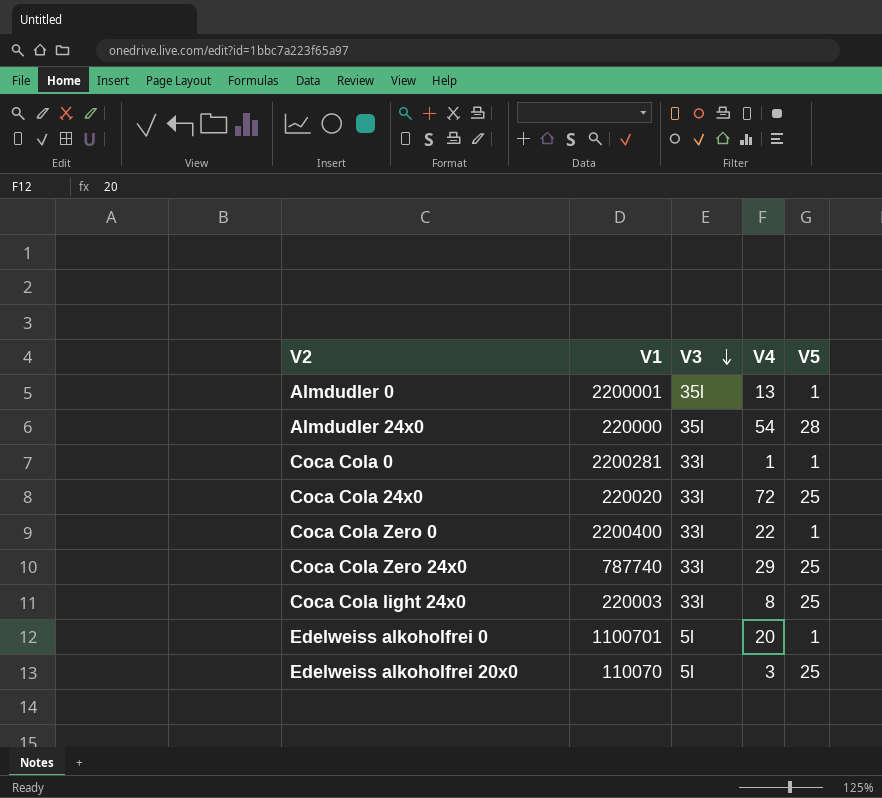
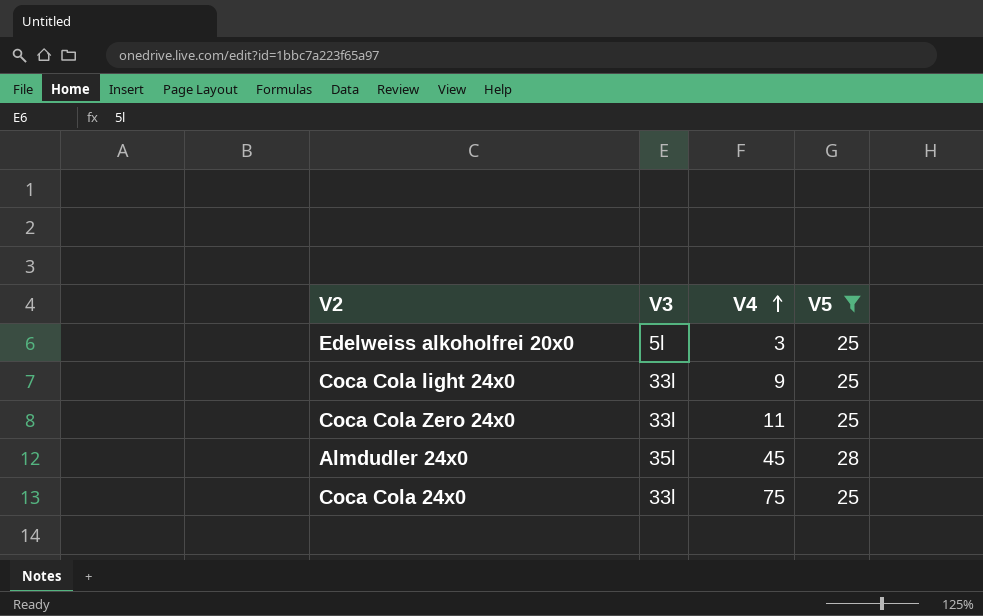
filter: none -> V5 != 1
row order: V3 descending -> V4 ascending
column V1 | position: 2 -> none
Coca Cola light 24x0 | V4: 8 -> 9
Coca Cola Zero 24x0 | V4: 29 -> 11
Almdudler 24x0 | V4: 54 -> 45
Coca Cola 24x0 | V4: 72 -> 75

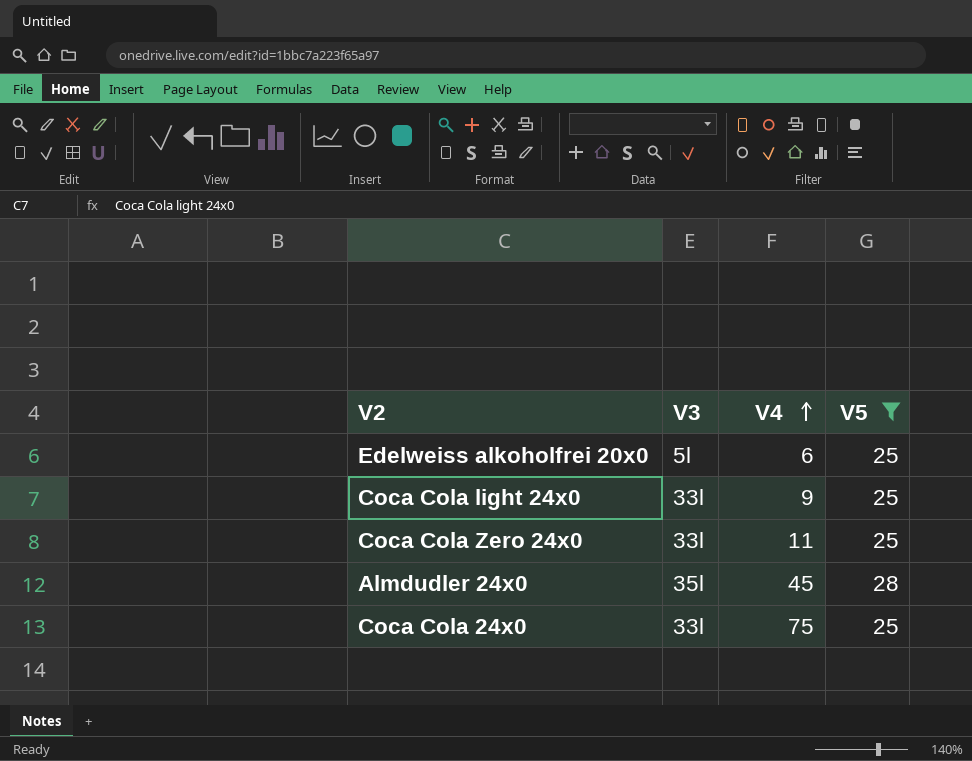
Edelweiss alkoholfrei 20x0 | V4: 3 -> 6

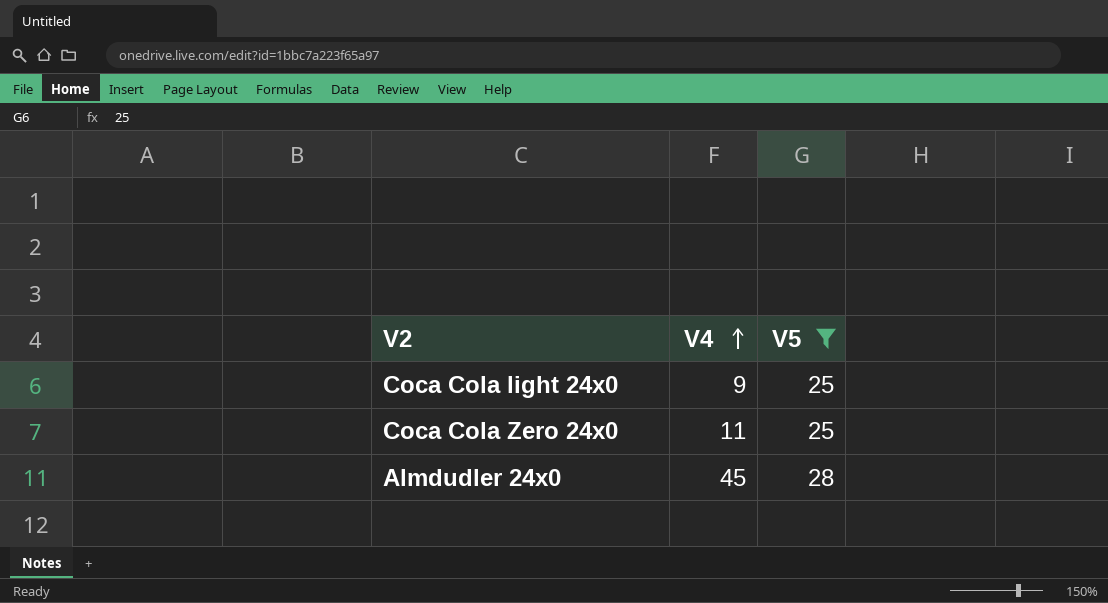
column V3 | position: 2 -> none
row Edelweiss alkoholfrei 20x0: 5l | 6 | 25 -> none
row Coca Cola 24x0: 33l | 75 | 25 -> none

